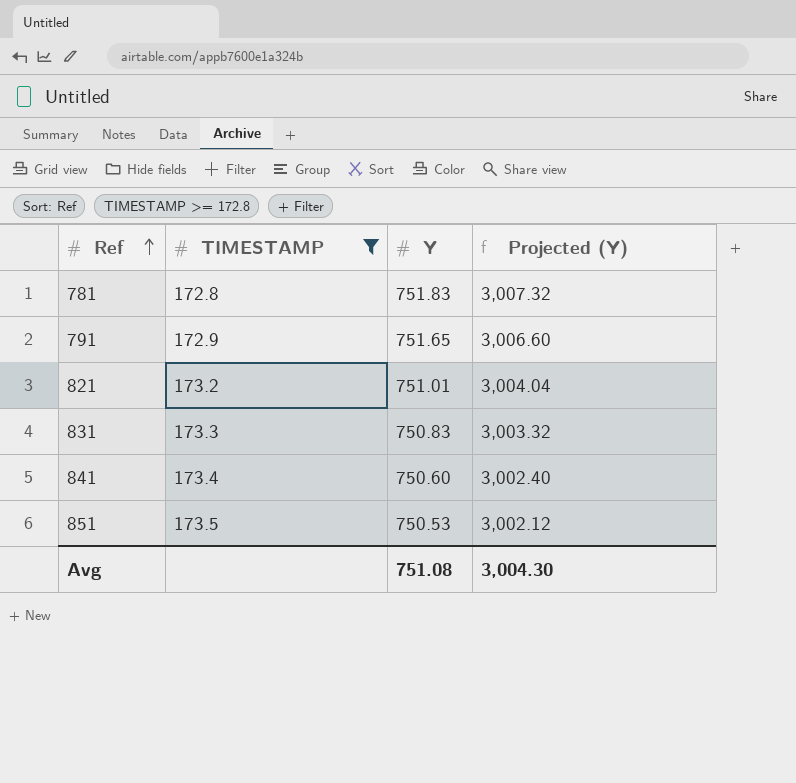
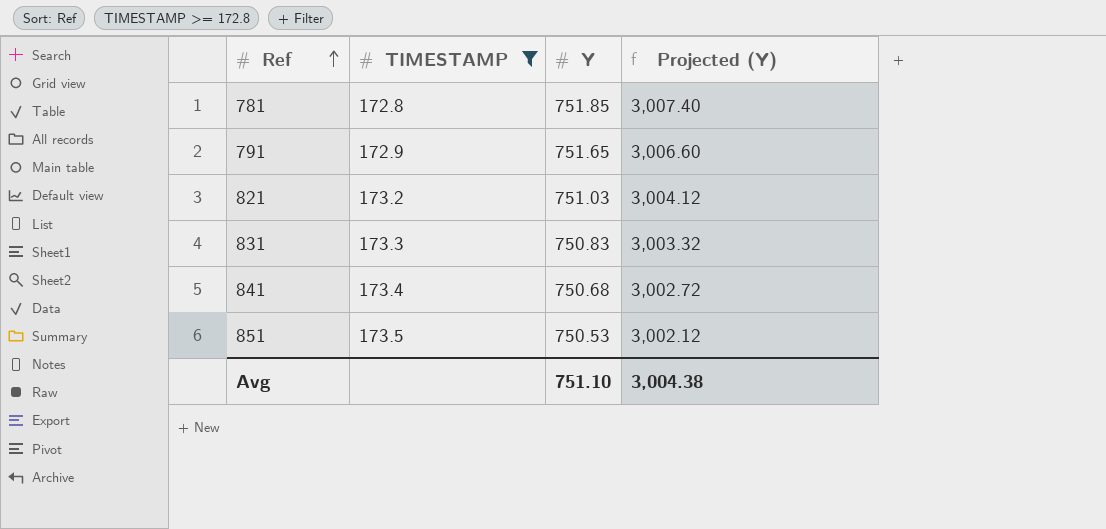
781 | Y: 751.83 -> 751.85
781 | Projected (Y): 3,007.32 -> 3,007.40
821 | Y: 751.01 -> 751.03
821 | Projected (Y): 3,004.04 -> 3,004.12
841 | Y: 750.60 -> 750.68
841 | Projected (Y): 3,002.40 -> 3,002.72
Avg | Y: 751.08 -> 751.10
Avg | Projected (Y): 3,004.30 -> 3,004.38

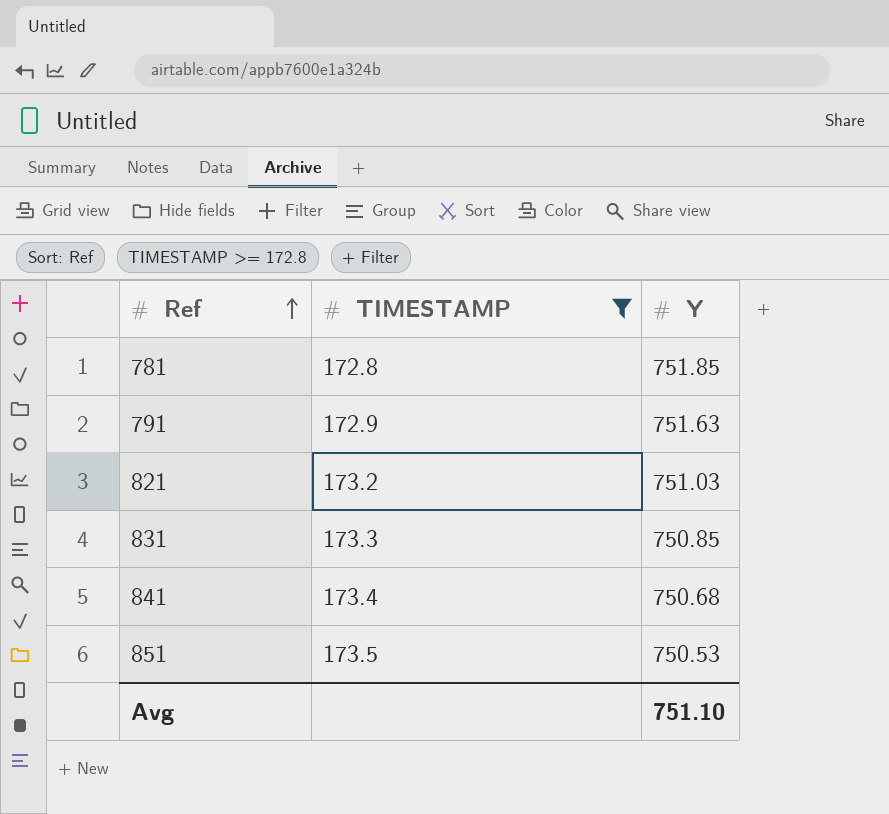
column Projected (Y) | formula: [Y] * 4 -> none
791 | Y: 751.65 -> 751.63
831 | Y: 750.83 -> 750.85

